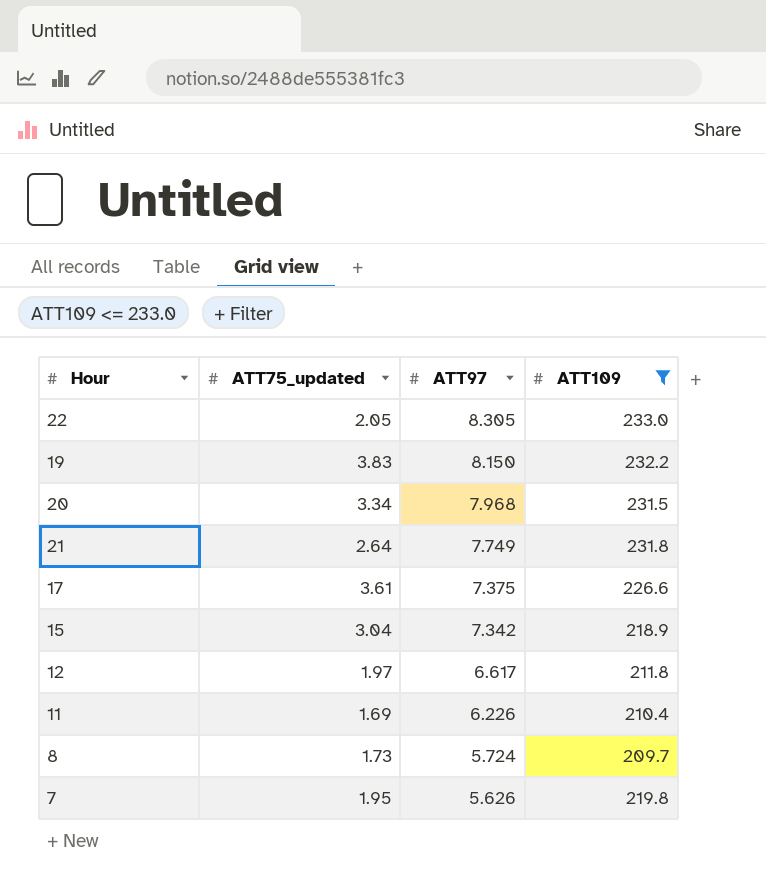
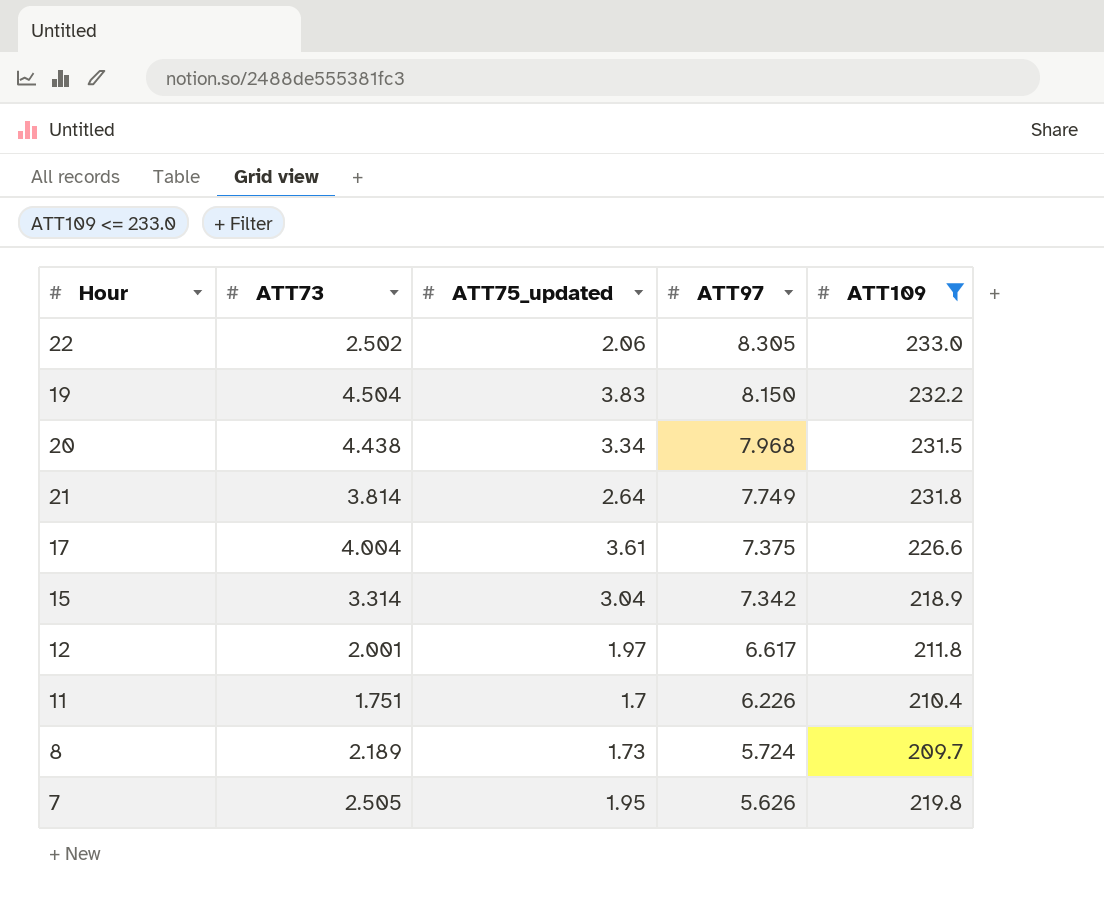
column ATT73 | position: none -> 2
22 | ATT75_updated: 2.05 -> 2.06
11 | ATT75_updated: 1.69 -> 1.7

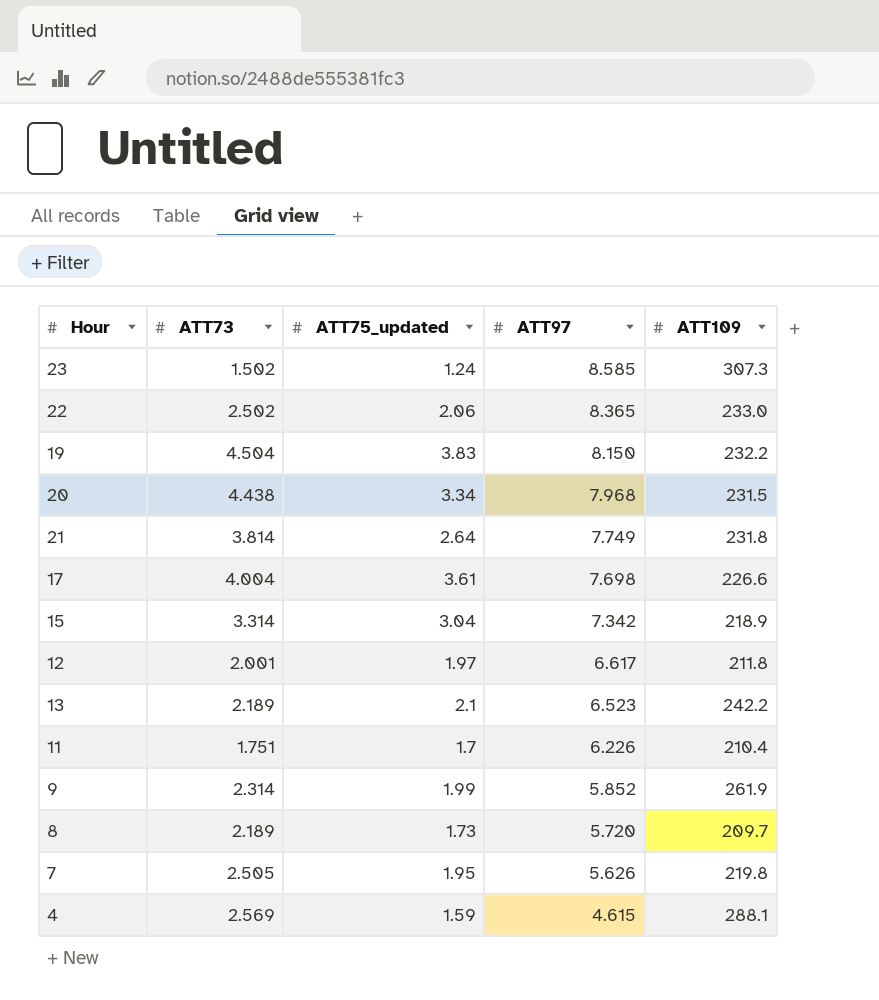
filter: ATT109 <= 233.0 -> none
22 | ATT97: 8.305 -> 8.365
17 | ATT97: 7.375 -> 7.698
8 | ATT97: 5.724 -> 5.720

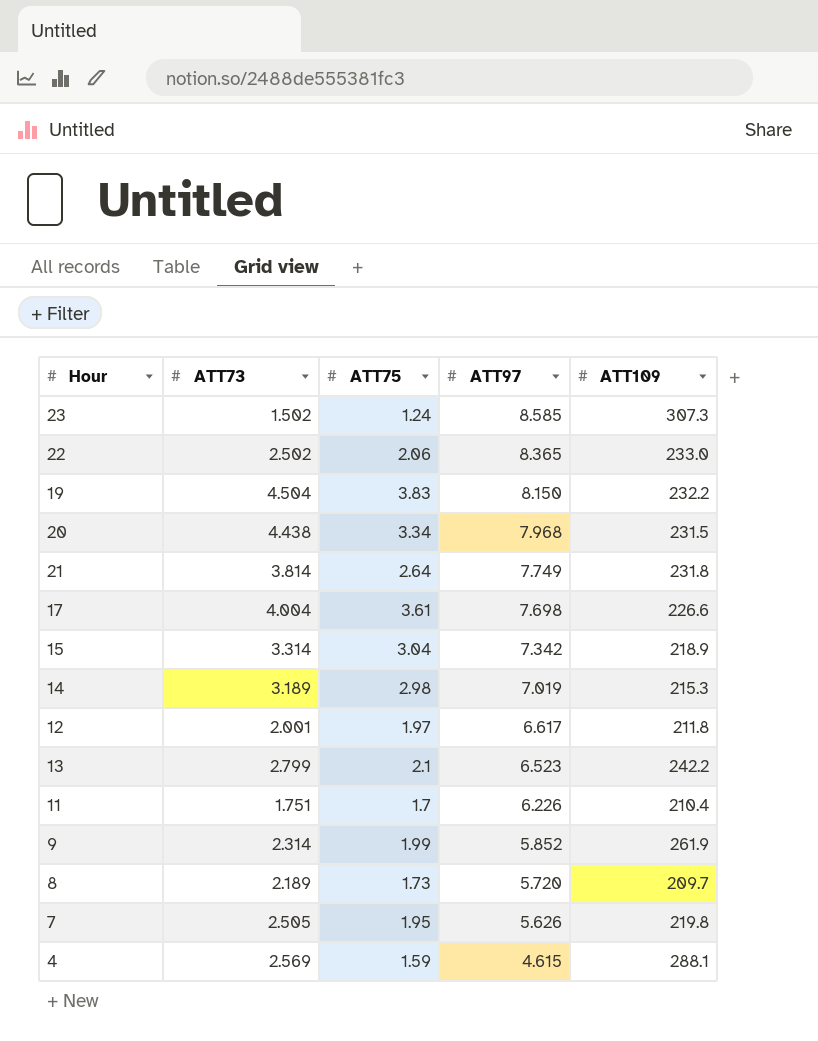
column name: ATT75_updated -> ATT75
row 14: none -> 3.189 | 2.98 | 7.019 | 215.3
13 | ATT73: 2.189 -> 2.799

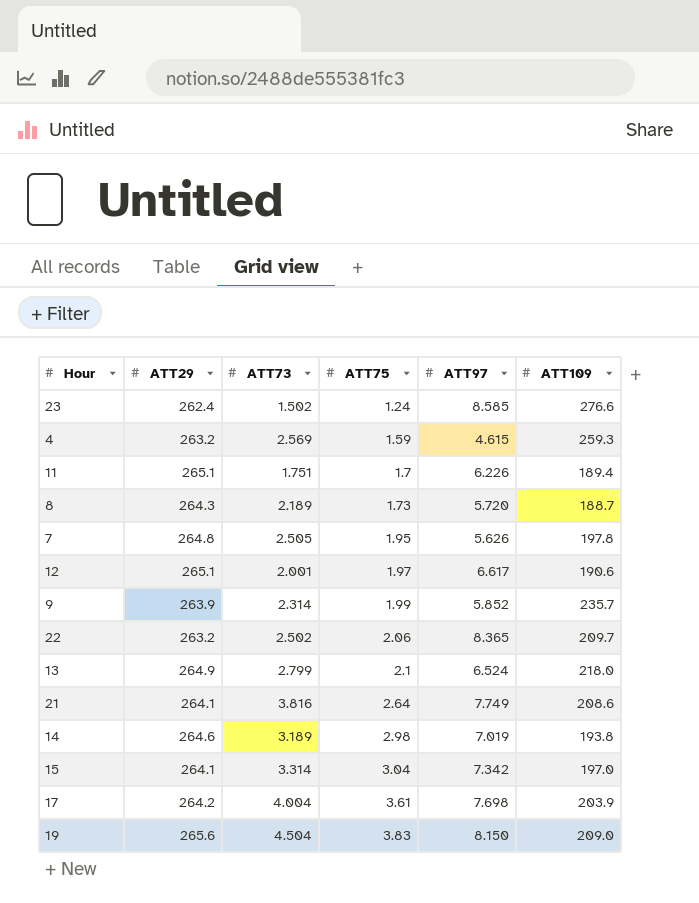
row order: ATT97 descending -> ATT75 ascending
column ATT29 | position: none -> 2
row 20: 4.438 | 3.34 | 7.968 | 231.5 -> none
23 | ATT109: 307.3 -> 276.6
4 | ATT109: 288.1 -> 259.3
11 | ATT109: 210.4 -> 189.4
8 | ATT109: 209.7 -> 188.7
7 | ATT109: 219.8 -> 197.8
12 | ATT109: 211.8 -> 190.6
9 | ATT109: 261.9 -> 235.7
22 | ATT109: 233.0 -> 209.7
13 | ATT97: 6.523 -> 6.524
13 | ATT109: 242.2 -> 218.0
21 | ATT73: 3.814 -> 3.816
21 | ATT109: 231.8 -> 208.6
14 | ATT109: 215.3 -> 193.8
15 | ATT109: 218.9 -> 197.0
17 | ATT109: 226.6 -> 203.9
19 | ATT109: 232.2 -> 209.0

